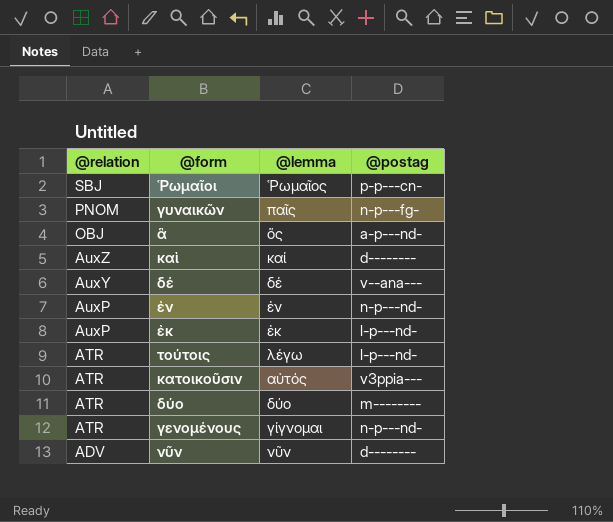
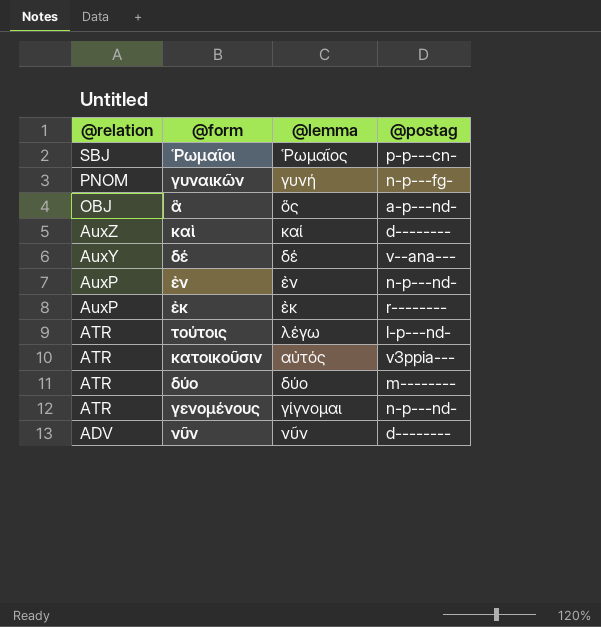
γυναικῶν | @lemma: παῖς -> γυνή
ἐκ | @postag: l-p---nd- -> r--------

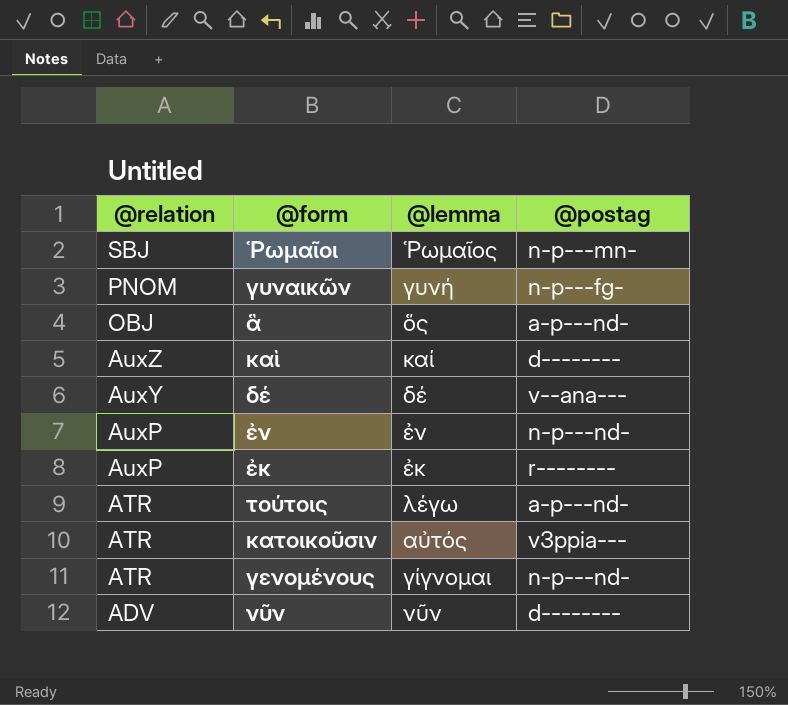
row δύο: ATR | δύο | m-------- -> none
Ῥωμαῖοι | @postag: p-p---cn- -> n-p---mn-
τούτοις | @postag: l-p---nd- -> a-p---nd-

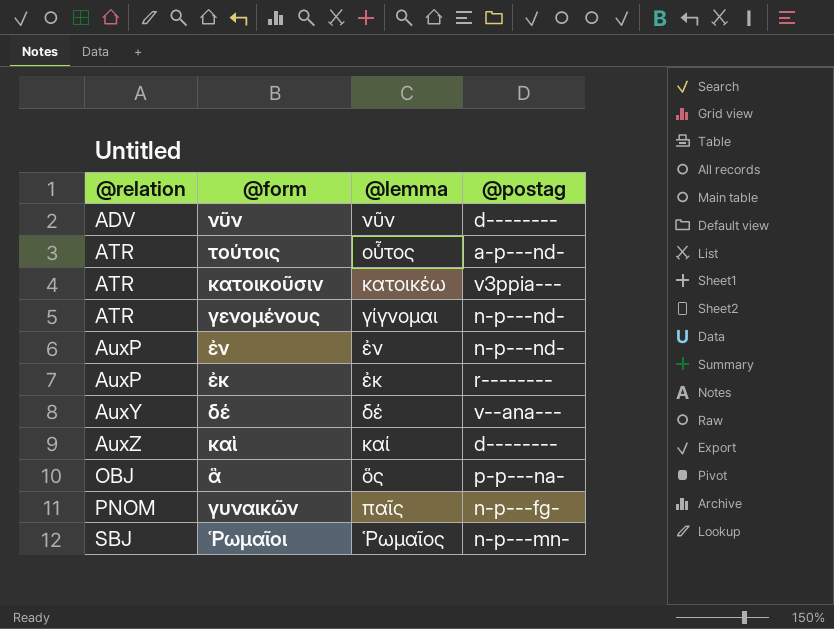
row order: @relation descending -> @relation ascending
τούτοις | @lemma: λέγω -> οὗτος
κατοικοῦσιν | @lemma: αὐτός -> κατοικέω
ἃ | @postag: a-p---nd- -> p-p---na-
γυναικῶν | @lemma: γυνή -> παῖς

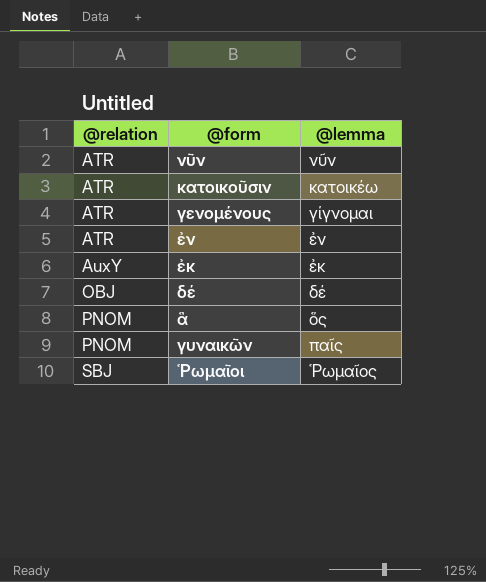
column @postag | position: 4 -> none
row τούτοις: ATR | οὗτος | a-p---nd- -> none
row καὶ: AuxZ | καί | d-------- -> none
νῦν | @relation: ADV -> ATR
ἐν | @relation: AuxP -> ATR
ἐκ | @relation: AuxP -> AuxY
δέ | @relation: AuxY -> OBJ
ἃ | @relation: OBJ -> PNOM

